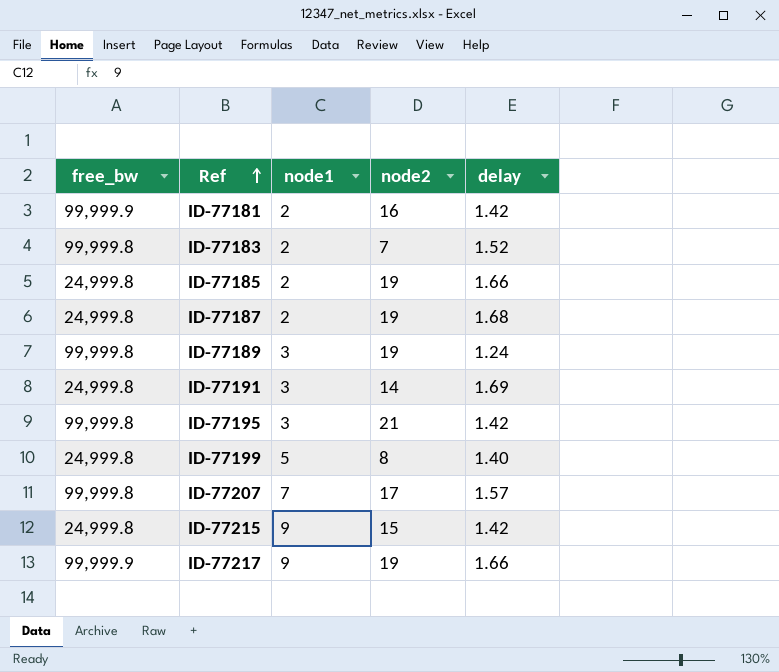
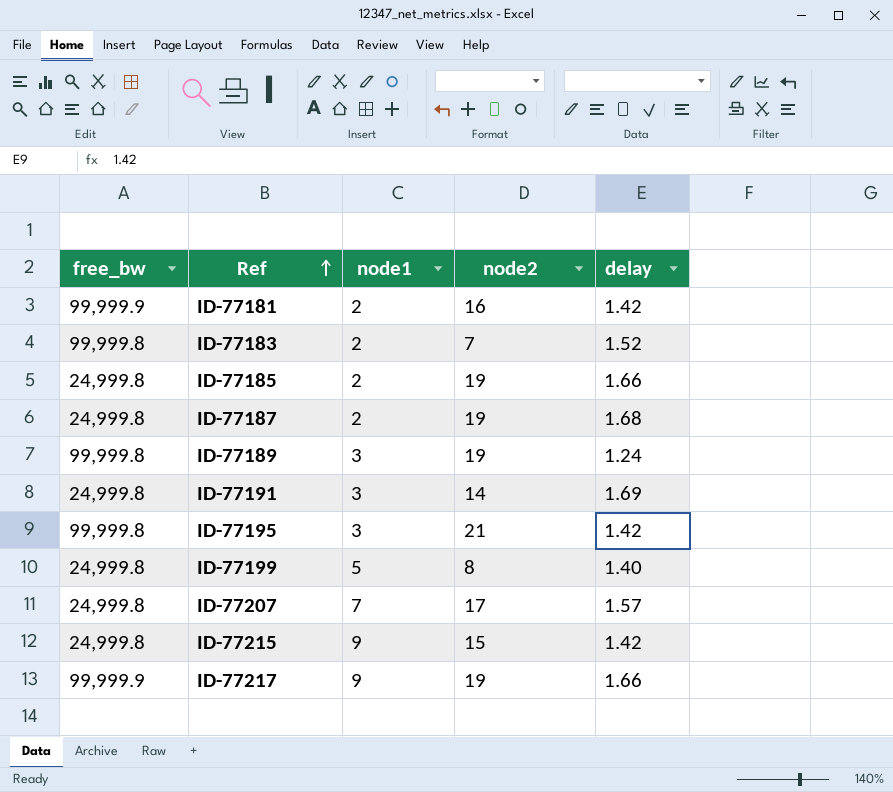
ID-77207 | free_bw: 99,999.8 -> 24,999.8

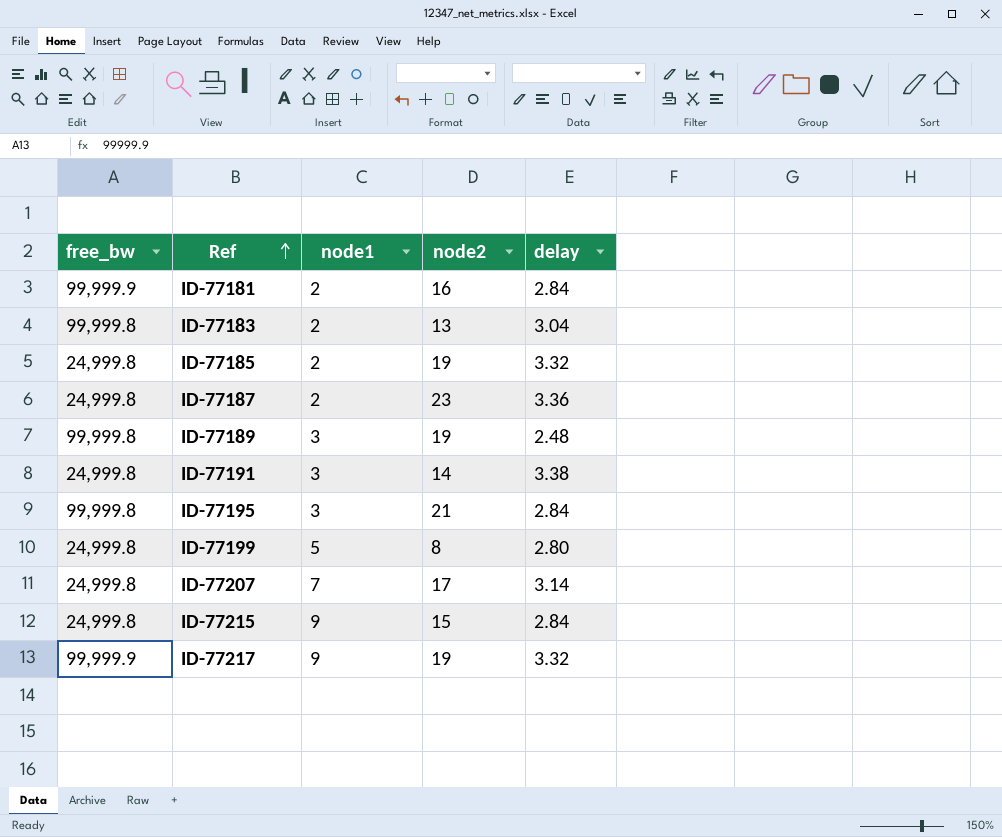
ID-77181 | delay: 1.42 -> 2.84
ID-77183 | node2: 7 -> 13
ID-77183 | delay: 1.52 -> 3.04
ID-77185 | delay: 1.66 -> 3.32
ID-77187 | node2: 19 -> 23
ID-77187 | delay: 1.68 -> 3.36
ID-77189 | delay: 1.24 -> 2.48
ID-77191 | delay: 1.69 -> 3.38
ID-77195 | delay: 1.42 -> 2.84
ID-77199 | delay: 1.40 -> 2.80
ID-77207 | delay: 1.57 -> 3.14
ID-77215 | delay: 1.42 -> 2.84
ID-77217 | delay: 1.66 -> 3.32

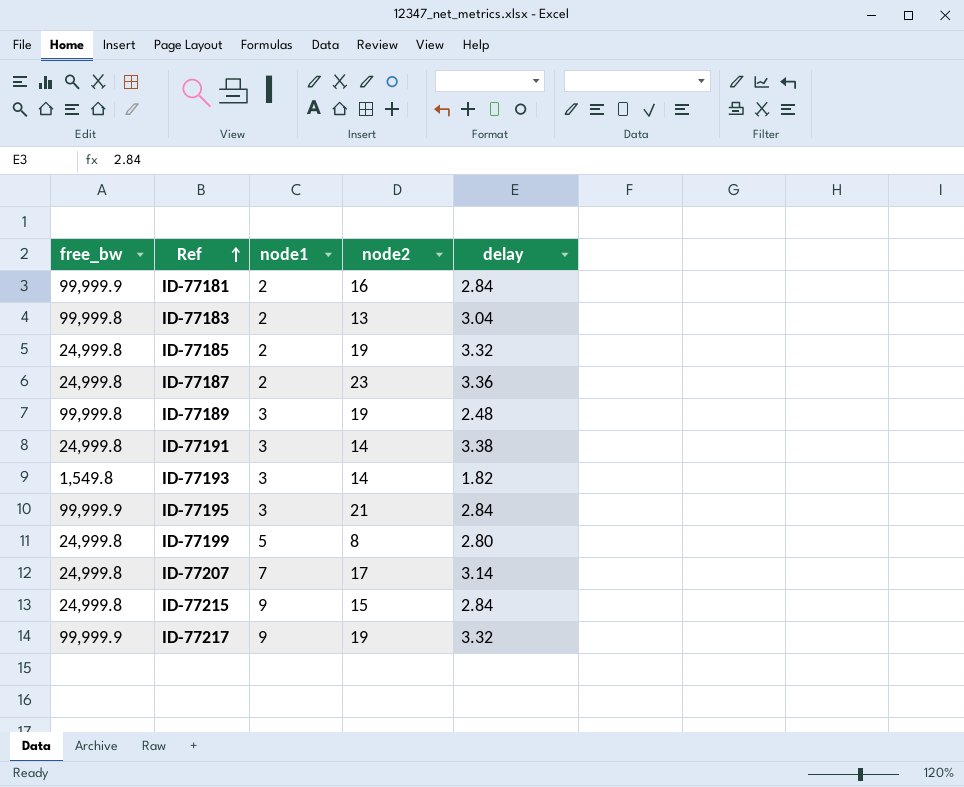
row ID-77193: none -> 1,549.8 | 3 | 14 | 1.82
ID-77195 | free_bw: 99,999.8 -> 99,999.9

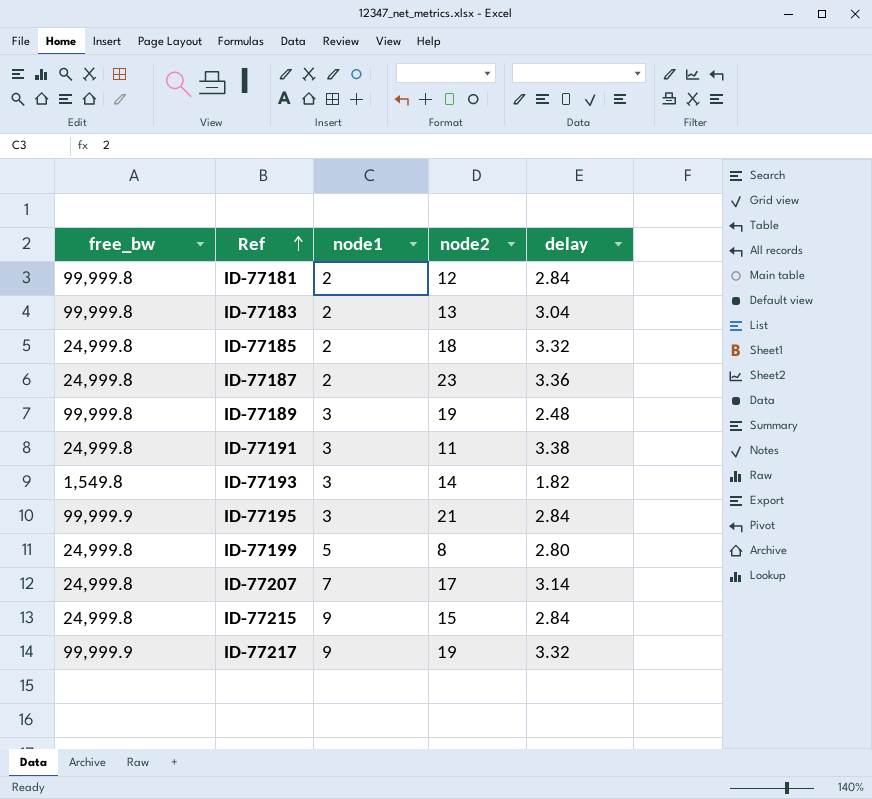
ID-77181 | free_bw: 99,999.9 -> 99,999.8
ID-77181 | node2: 16 -> 12
ID-77185 | node2: 19 -> 18
ID-77191 | node2: 14 -> 11

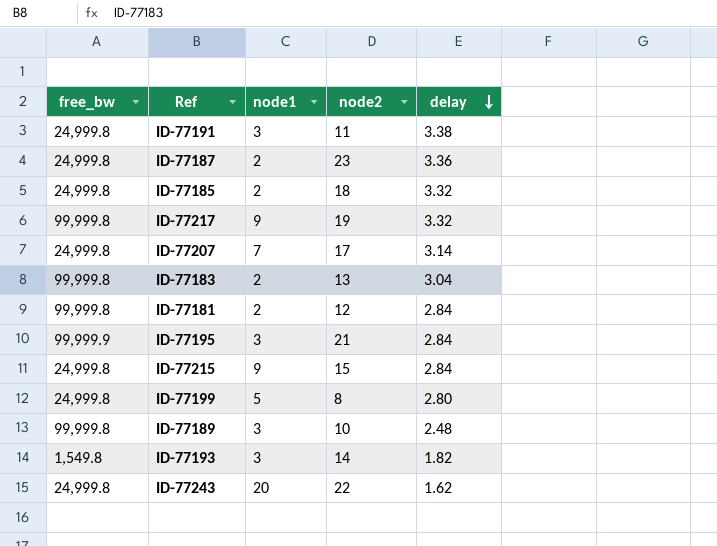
row order: Ref ascending -> delay descending
ID-77217 | free_bw: 99,999.9 -> 99,999.8
ID-77189 | node2: 19 -> 10
row ID-77243: none -> 24,999.8 | 20 | 22 | 1.62

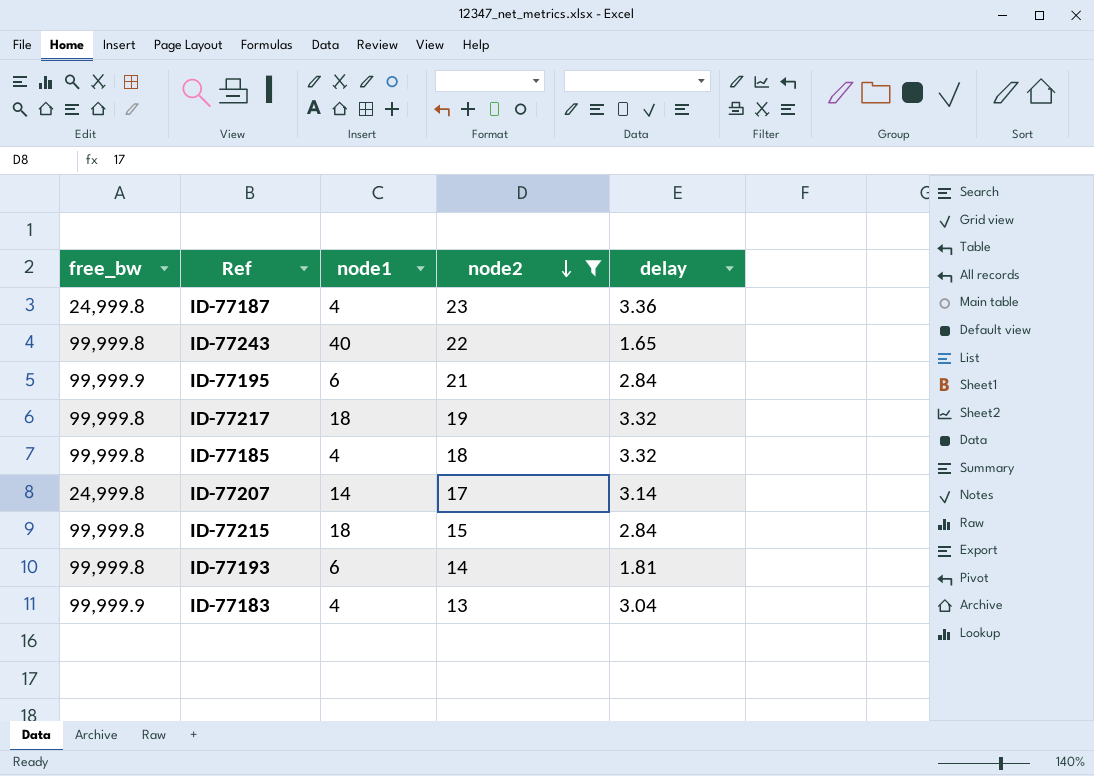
filter: none -> node2 >= 13
row order: delay descending -> node2 descending
ID-77187 | node1: 2 -> 4
ID-77243 | free_bw: 24,999.8 -> 99,999.8
ID-77243 | node1: 20 -> 40
ID-77243 | delay: 1.62 -> 1.65
ID-77195 | node1: 3 -> 6
ID-77217 | node1: 9 -> 18
ID-77185 | free_bw: 24,999.8 -> 99,999.8
ID-77185 | node1: 2 -> 4
ID-77207 | node1: 7 -> 14
ID-77215 | free_bw: 24,999.8 -> 99,999.8
ID-77215 | node1: 9 -> 18
ID-77193 | free_bw: 1,549.8 -> 99,999.8
ID-77193 | node1: 3 -> 6
ID-77193 | delay: 1.82 -> 1.81
ID-77183 | free_bw: 99,999.8 -> 99,999.9
ID-77183 | node1: 2 -> 4

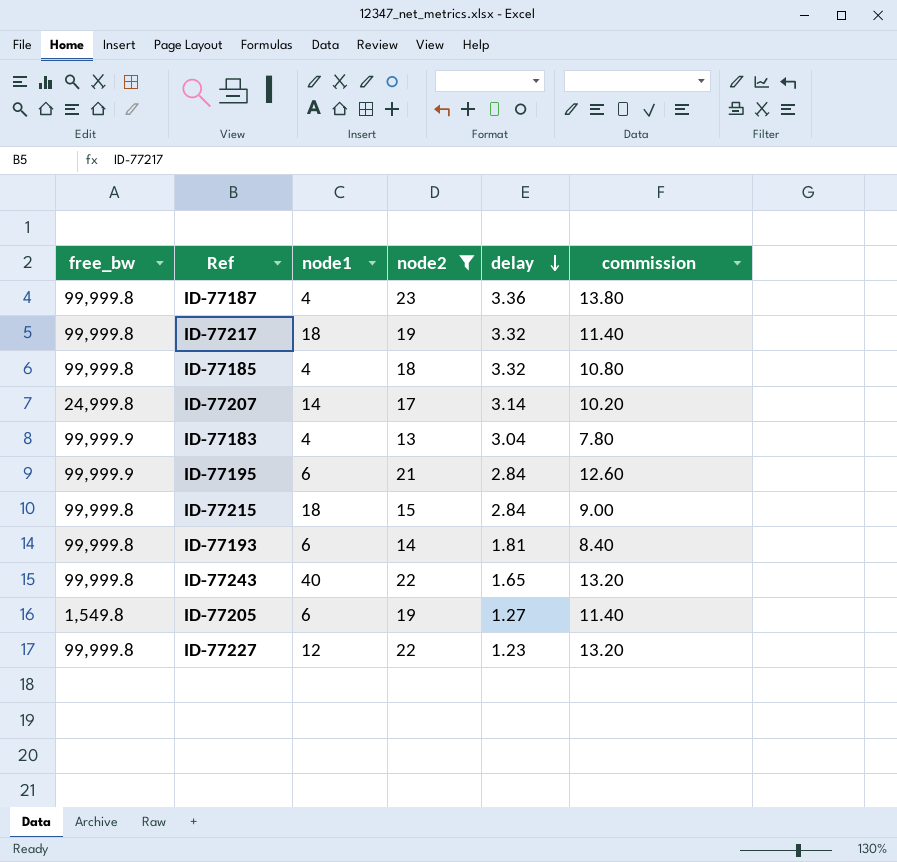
row order: node2 descending -> delay descending
column commission | formula: none -> [node2] * 0.6
ID-77187 | free_bw: 24,999.8 -> 99,999.8
row ID-77205: none -> 1,549.8 | 6 | 19 | 1.27 | 11.40
row ID-77227: none -> 99,999.8 | 12 | 22 | 1.23 | 13.20

